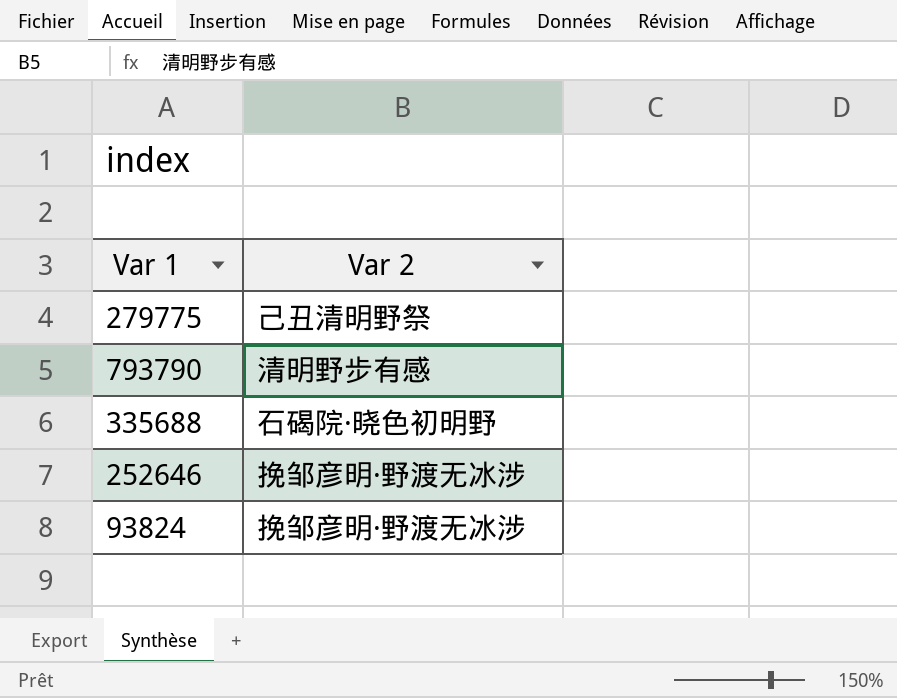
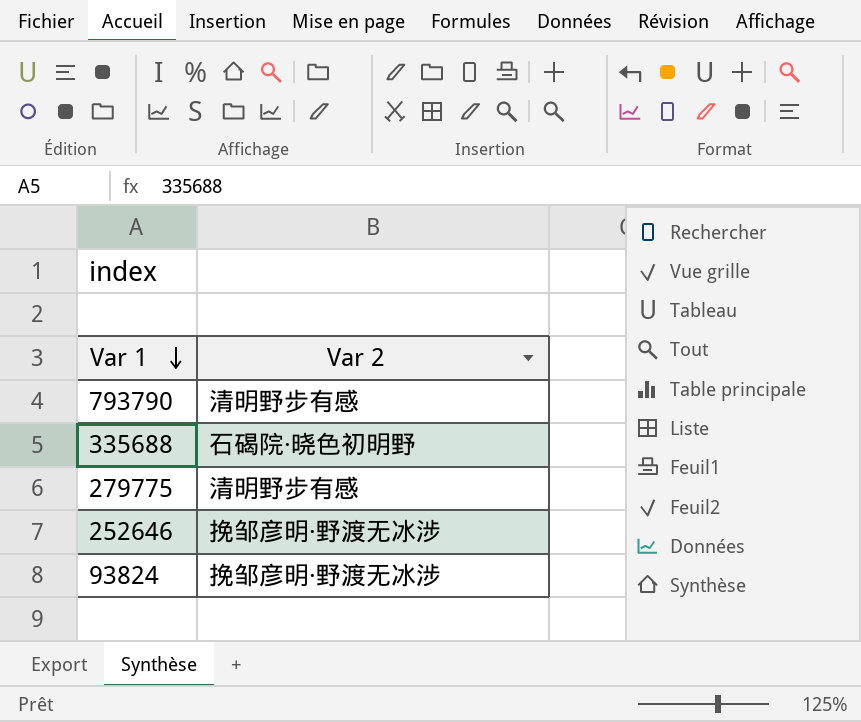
row order: none -> Var 1 descending
279775 | Var 2: 己丑清明野祭 -> 清明野步有感

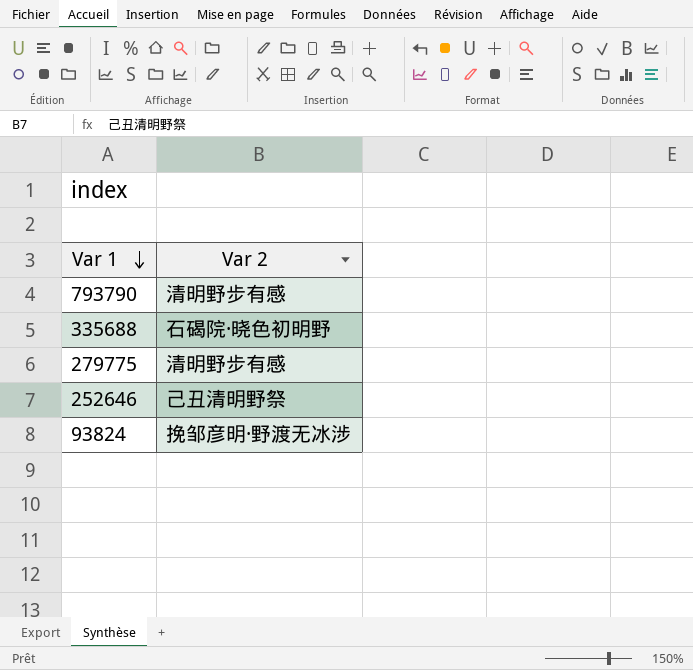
252646 | Var 2: 挽邹彦明·野渡无冰涉 -> 己丑清明野祭

